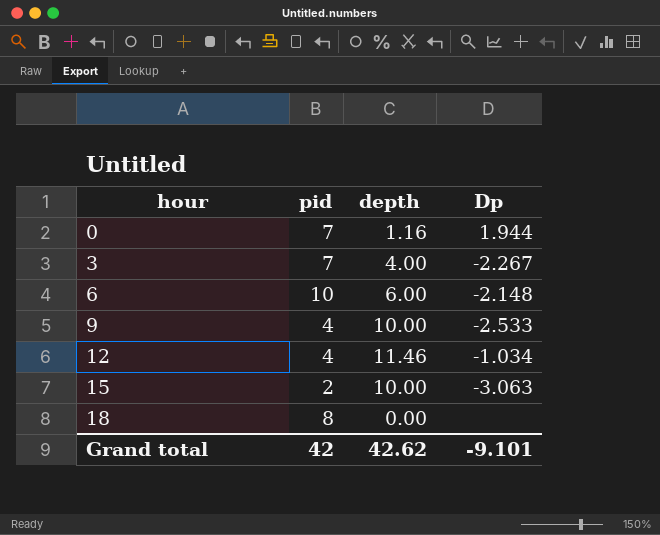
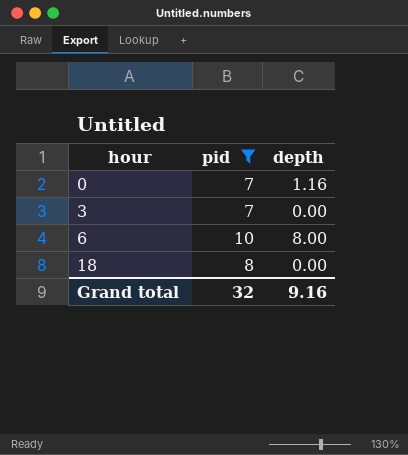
filter: none -> pid >= 7
column Dp | position: 4 -> none
3 | depth: 4.00 -> 0.00
6 | depth: 6.00 -> 8.00
Grand total | pid: 42 -> 32
Grand total | depth: 42.62 -> 9.16

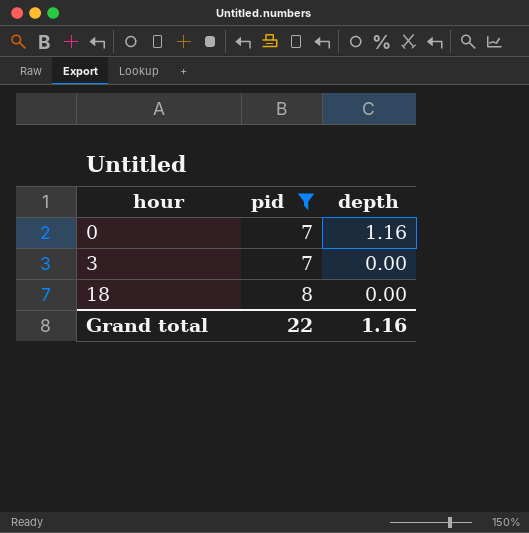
row 6: 10 | 8.00 -> none
Grand total | pid: 32 -> 22
Grand total | depth: 9.16 -> 1.16

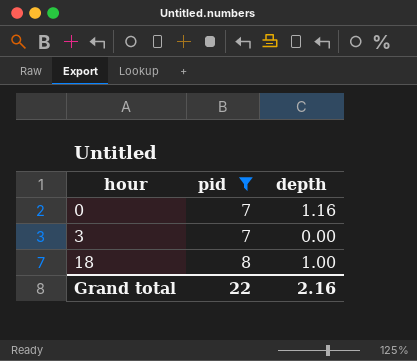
18 | depth: 0.00 -> 1.00
Grand total | depth: 1.16 -> 2.16

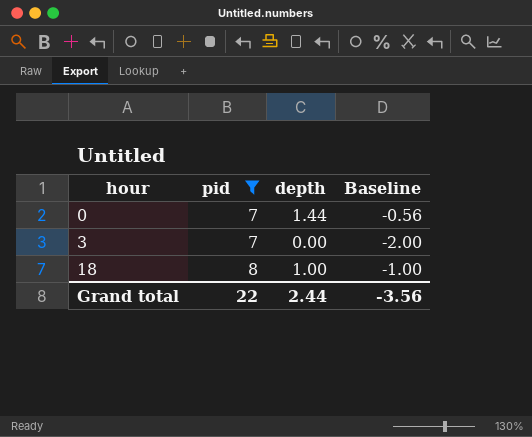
column Baseline | formula: none -> [depth] - 2
0 | depth: 1.16 -> 1.44
Grand total | depth: 2.16 -> 2.44

